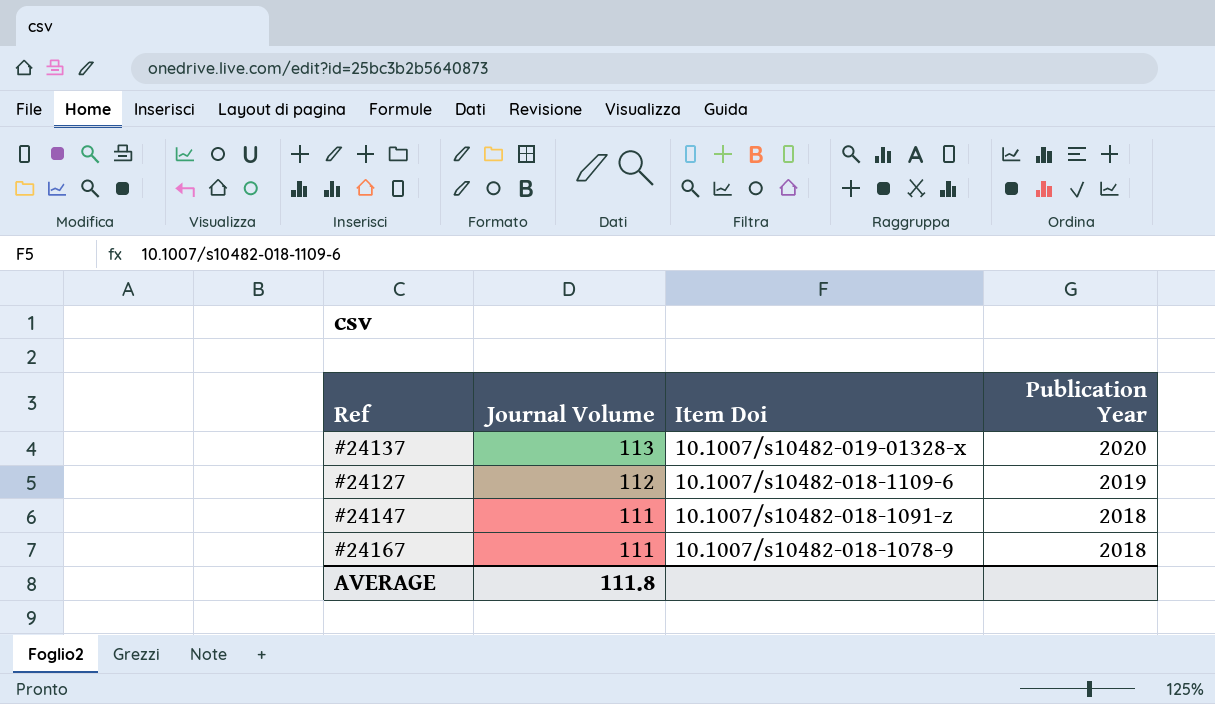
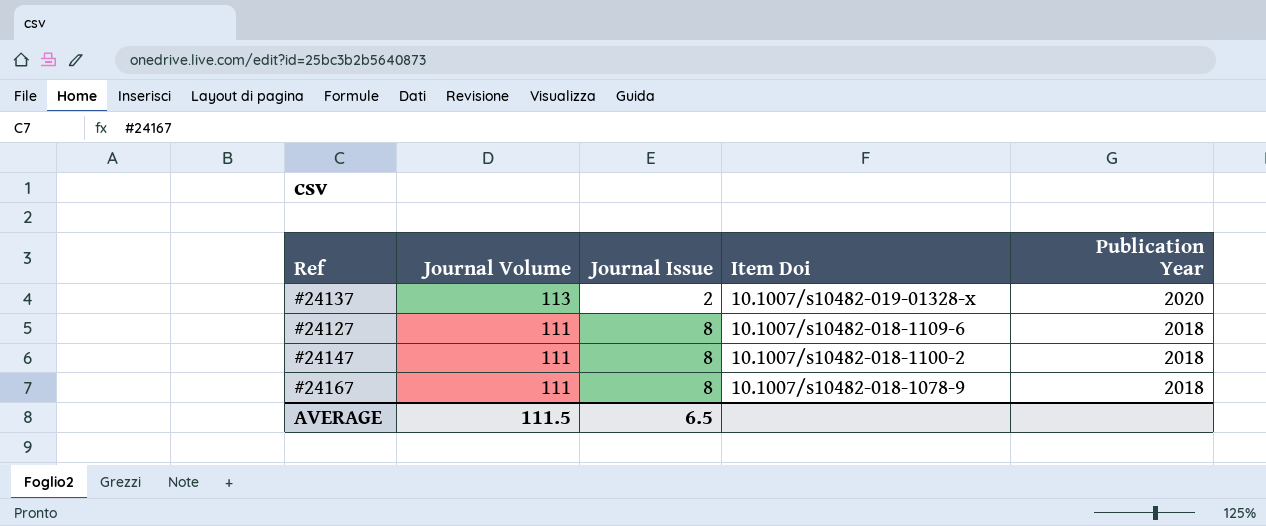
column Journal Issue | position: none -> 3
#24127 | Journal Volume: 112 -> 111
#24127 | Publication Year: 2019 -> 2018
#24147 | Item Doi: 10.1007/s10482-018-1091-z -> 10.1007/s10482-018-1100-2
AVERAGE | Journal Volume: 111.8 -> 111.5

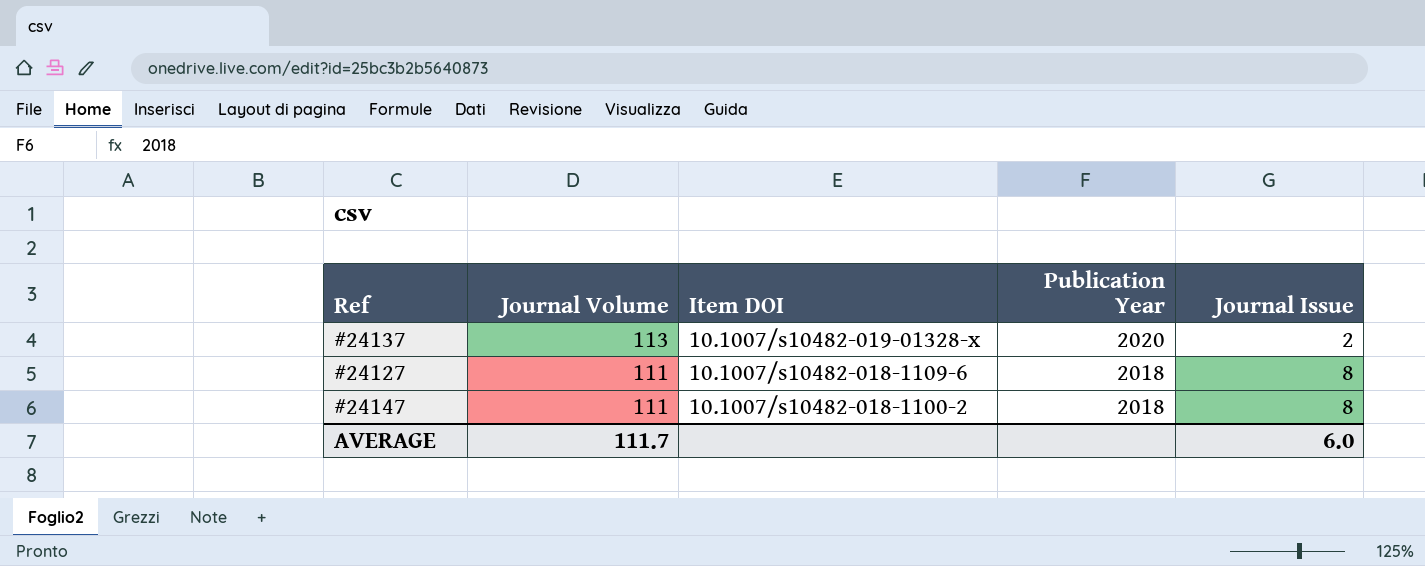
column name: Item Doi -> Item DOI
column Journal Issue | position: 3 -> 5
row #24167: 111 | 8 | 10.1007/s10482-018-1078-9 | 2018 -> none
AVERAGE | Journal Volume: 111.5 -> 111.7
AVERAGE | Journal Issue: 6.5 -> 6.0

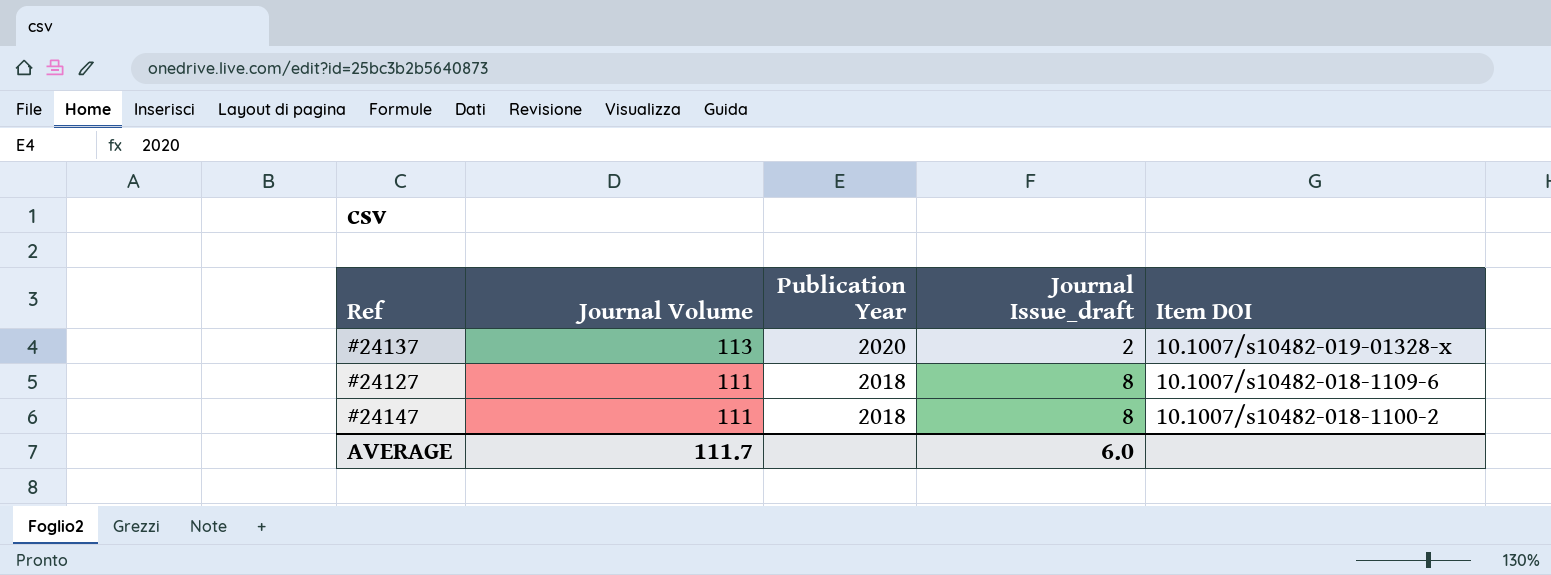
column name: Journal Issue -> Journal Issue_draft
column Item DOI | position: 3 -> 5

